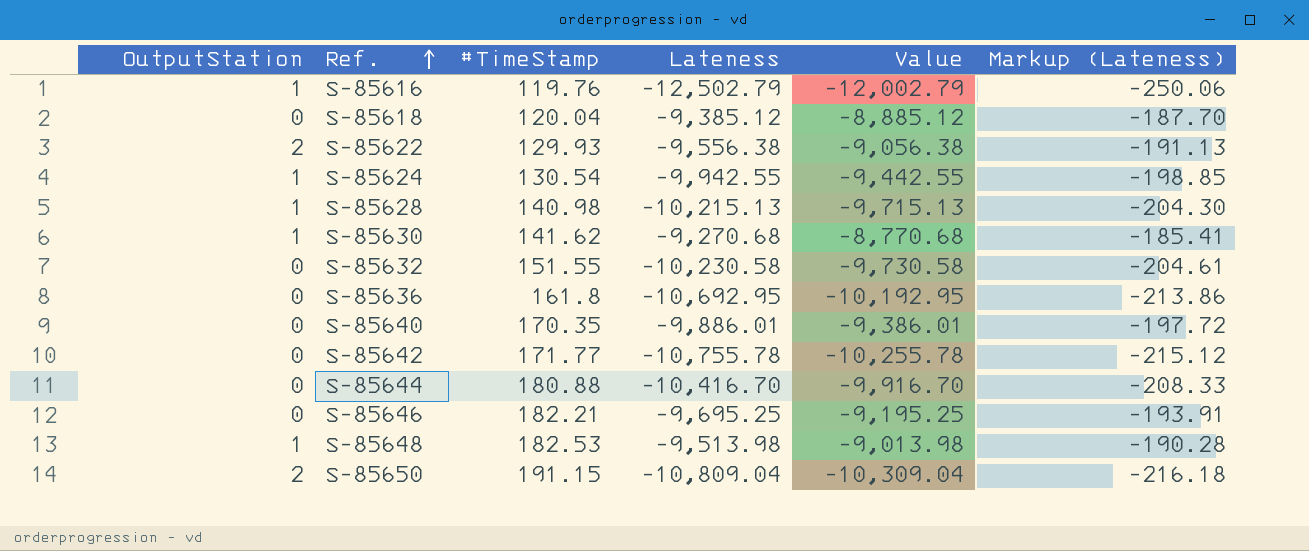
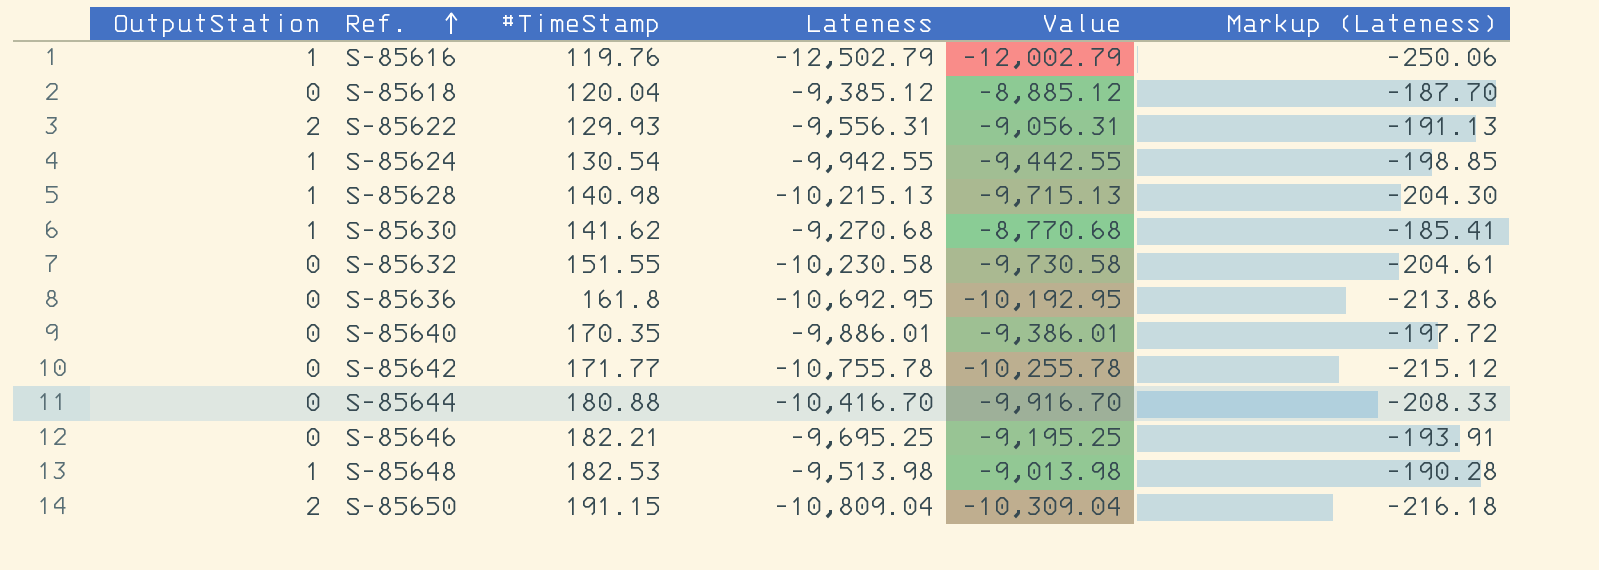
S-85622 | Lateness: -9,556.38 -> -9,556.31
S-85622 | Value: -9,056.38 -> -9,056.31

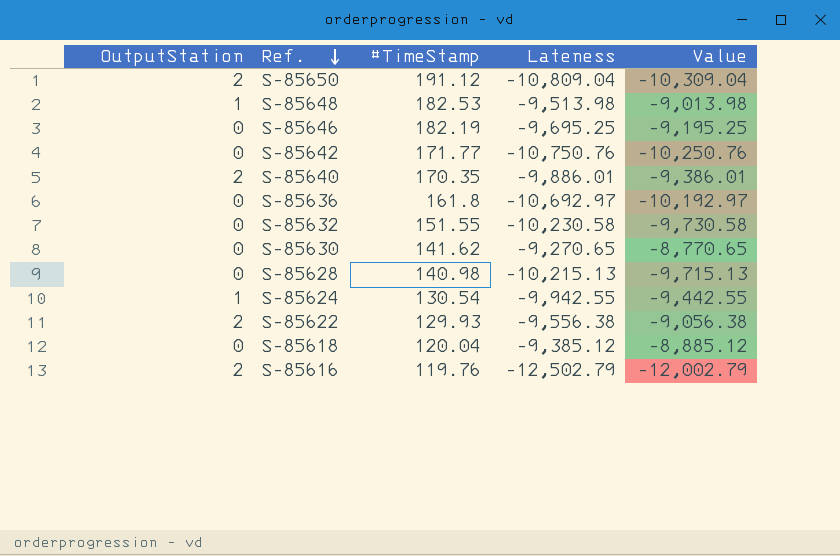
row order: Ref. ascending -> Ref. descending
column Markup (Lateness) | formula: [Lateness] * 0.02 -> none
row S-85644: 0 | 180.88 | -10,416.70 | -9,916.70 | -208.33 -> none
S-85650 | #TimeStamp: 191.15 -> 191.12
S-85646 | #TimeStamp: 182.21 -> 182.19
S-85642 | Lateness: -10,755.78 -> -10,750.76
S-85642 | Value: -10,255.78 -> -10,250.76
S-85640 | OutputStation: 0 -> 2
S-85636 | Lateness: -10,692.95 -> -10,692.97
S-85636 | Value: -10,192.95 -> -10,192.97
S-85630 | OutputStation: 1 -> 0
S-85630 | Lateness: -9,270.68 -> -9,270.65
S-85630 | Value: -8,770.68 -> -8,770.65
S-85628 | OutputStation: 1 -> 0
S-85622 | Lateness: -9,556.31 -> -9,556.38
S-85622 | Value: -9,056.31 -> -9,056.38
S-85616 | OutputStation: 1 -> 2

